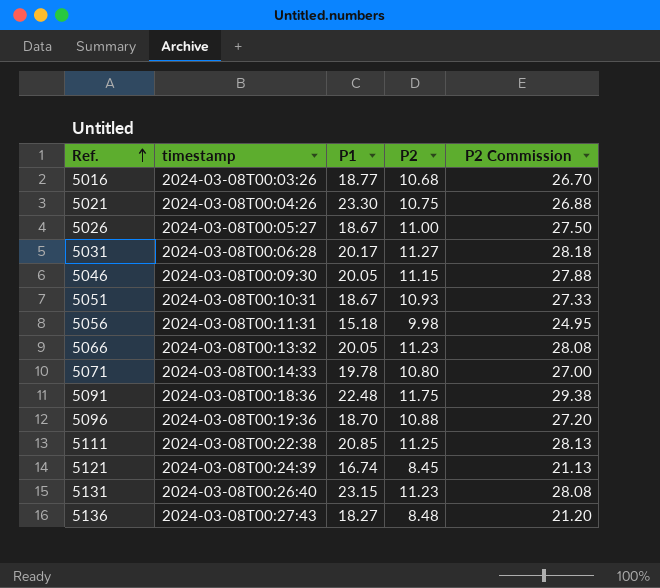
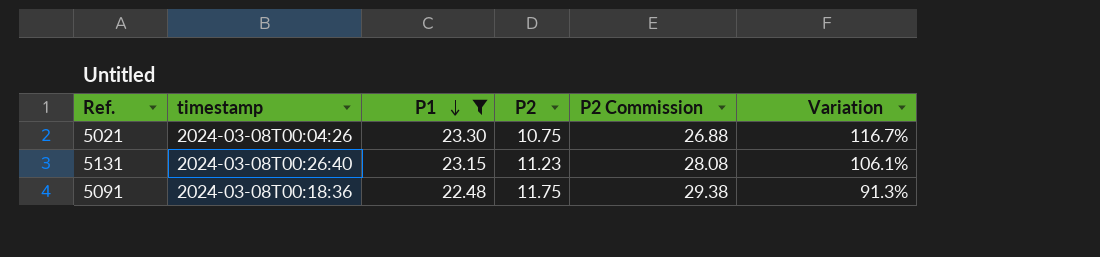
filter: none -> P1 >= 22.48
row order: Ref. ascending -> P1 descending
column Variation | formula: none -> ([P1] - [P2]) / [P2]

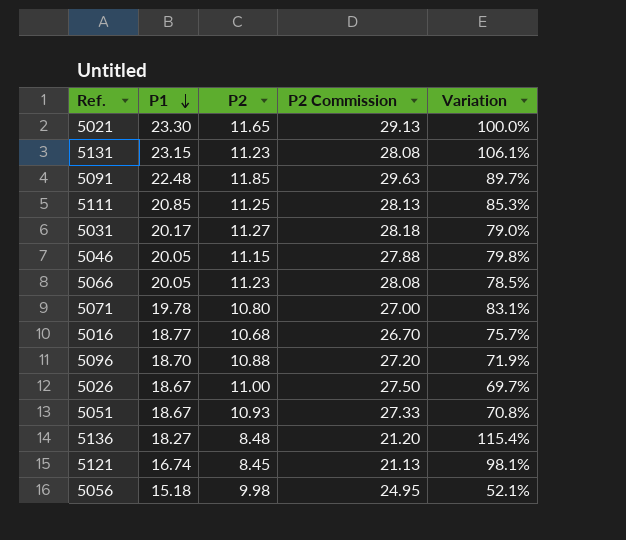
filter: P1 >= 22.48 -> none
column timestamp | position: 2 -> none
5021 | P2: 10.75 -> 11.65
5021 | P2 Commission: 26.88 -> 29.13
5021 | Variation: 116.7% -> 100.0%
5091 | P2: 11.75 -> 11.85
5091 | P2 Commission: 29.38 -> 29.63
5091 | Variation: 91.3% -> 89.7%

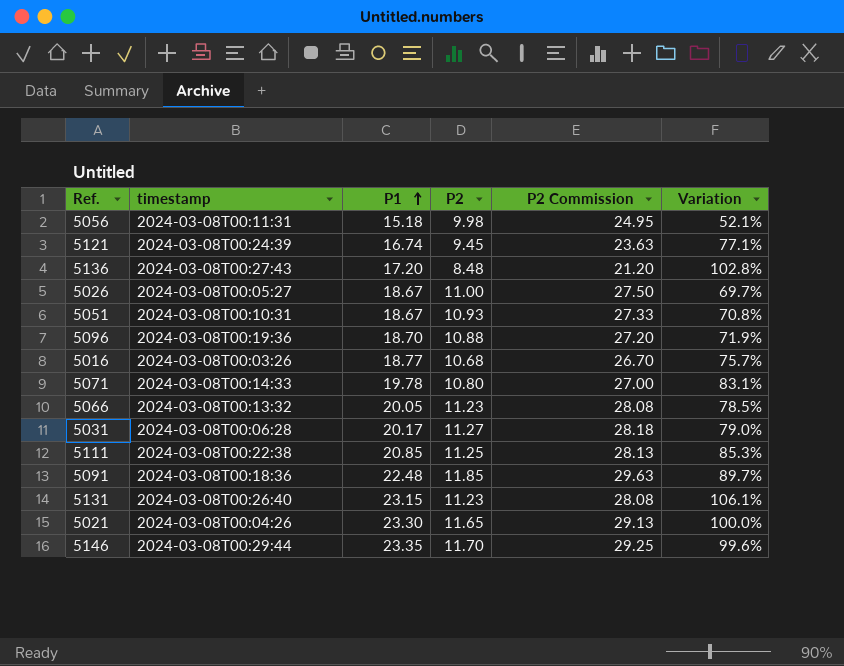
row order: P1 descending -> P1 ascending
column timestamp | position: none -> 2
row 5046: 20.05 | 11.15 | 27.88 | 79.8% -> none
5121 | P2: 8.45 -> 9.45
5121 | P2 Commission: 21.13 -> 23.63
5121 | Variation: 98.1% -> 77.1%
5136 | P1: 18.27 -> 17.20
5136 | Variation: 115.4% -> 102.8%
row 5146: none -> 2024-03-08T00:29:44 | 23.35 | 11.70 | 29.25 | 99.6%

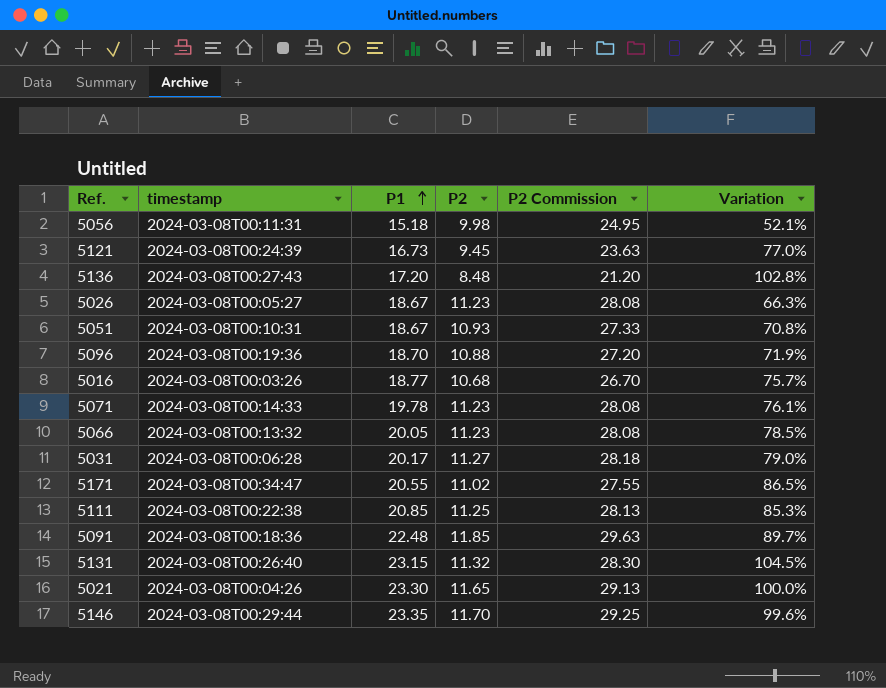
5121 | P1: 16.74 -> 16.73
5121 | Variation: 77.1% -> 77.0%
5026 | P2: 11.00 -> 11.23
5026 | P2 Commission: 27.50 -> 28.08
5026 | Variation: 69.7% -> 66.3%
5071 | P2: 10.80 -> 11.23
5071 | P2 Commission: 27.00 -> 28.08
5071 | Variation: 83.1% -> 76.1%
row 5171: none -> 2024-03-08T00:34:47 | 20.55 | 11.02 | 27.55 | 86.5%
5131 | P2: 11.23 -> 11.32
5131 | P2 Commission: 28.08 -> 28.30
5131 | Variation: 106.1% -> 104.5%

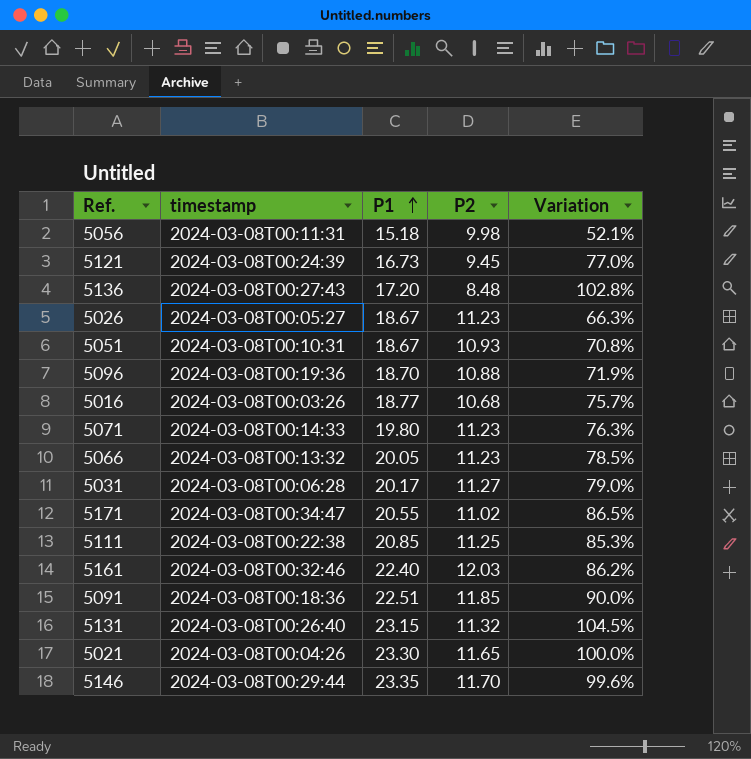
column P2 Commission | formula: [P2] * 2.5 -> none
5071 | P1: 19.78 -> 19.80
5071 | Variation: 76.1% -> 76.3%
row 5161: none -> 2024-03-08T00:32:46 | 22.40 | 12.03 | 86.2%
5091 | P1: 22.48 -> 22.51
5091 | Variation: 89.7% -> 90.0%

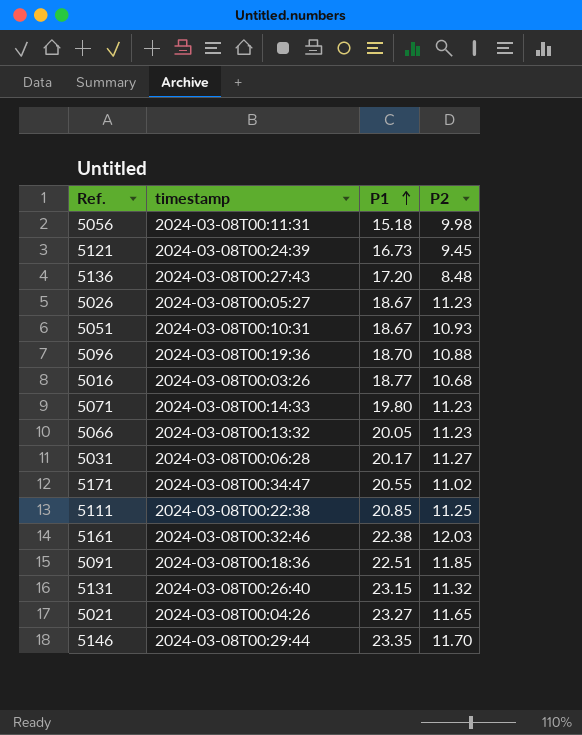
column Variation | formula: ([P1] - [P2]) / [P2] -> none
5161 | P1: 22.40 -> 22.38
5021 | P1: 23.30 -> 23.27

